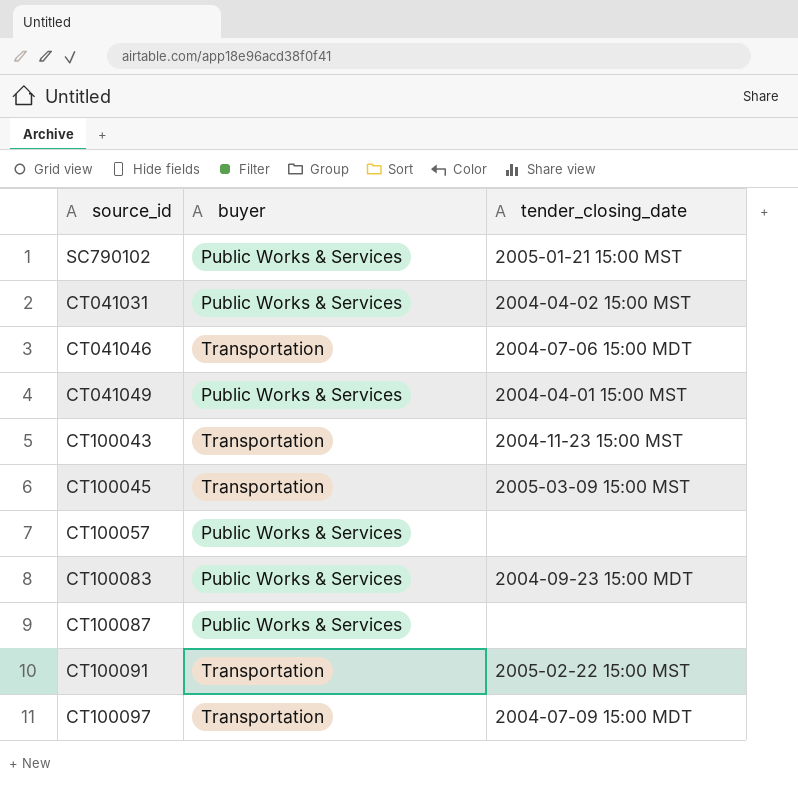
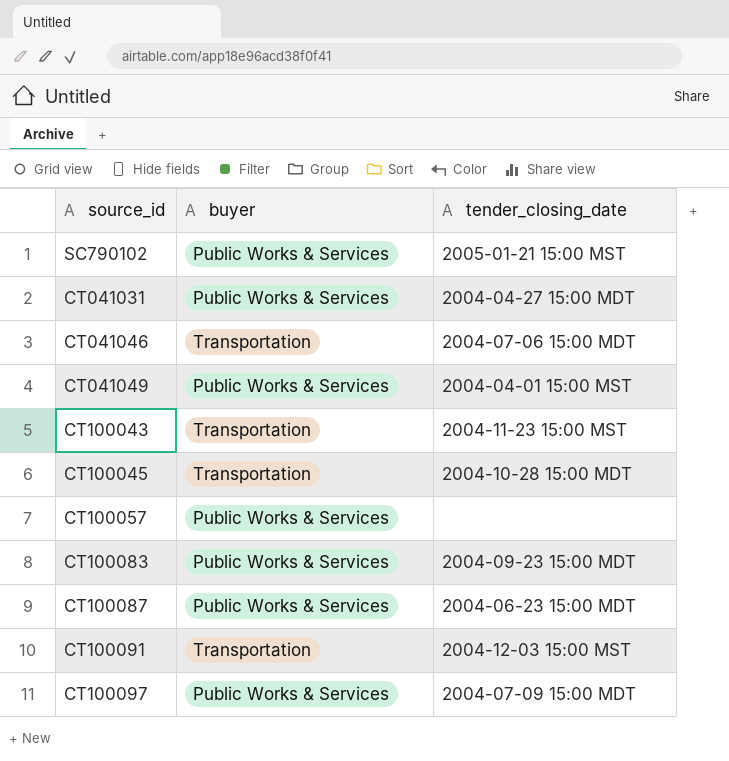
CT041031 | tender_closing_date: 2004-04-02 15:00 MST -> 2004-04-27 15:00 MDT
CT100045 | tender_closing_date: 2005-03-09 15:00 MST -> 2004-10-28 15:00 MDT
CT100087 | tender_closing_date: none -> 2004-06-23 15:00 MDT
CT100091 | tender_closing_date: 2005-02-22 15:00 MST -> 2004-12-03 15:00 MST
CT100097 | buyer: Transportation -> Public Works & Services

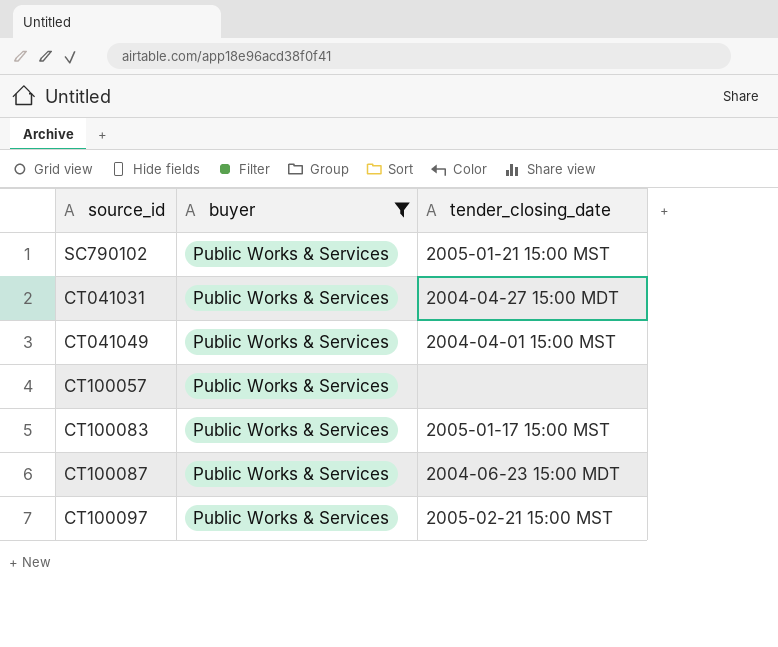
filter: none -> buyer = Public Works & Services
CT100083 | tender_closing_date: 2004-09-23 15:00 MDT -> 2005-01-17 15:00 MST
CT100097 | tender_closing_date: 2004-07-09 15:00 MDT -> 2005-02-21 15:00 MST

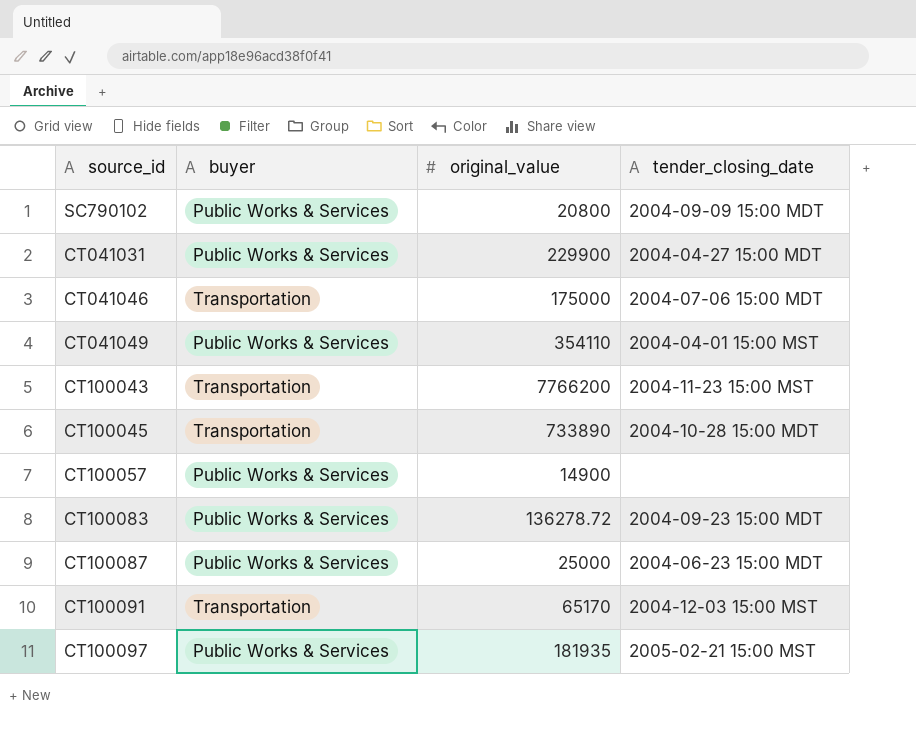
filter: buyer = Public Works & Services -> none
column original_value | position: none -> 3
SC790102 | tender_closing_date: 2005-01-21 15:00 MST -> 2004-09-09 15:00 MDT
CT100083 | tender_closing_date: 2005-01-17 15:00 MST -> 2004-09-23 15:00 MDT

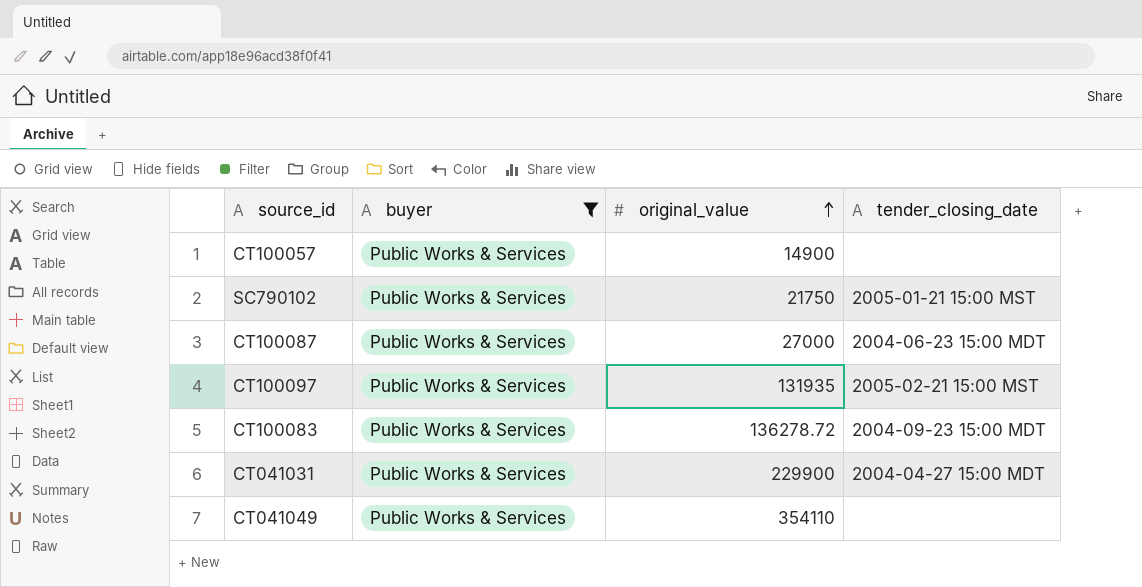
filter: none -> buyer = Public Works & Services
row order: none -> original_value ascending
SC790102 | original_value: 20800 -> 21750
SC790102 | tender_closing_date: 2004-09-09 15:00 MDT -> 2005-01-21 15:00 MST
CT100087 | original_value: 25000 -> 27000
CT100097 | original_value: 181935 -> 131935
CT041049 | tender_closing_date: 2004-04-01 15:00 MST -> none

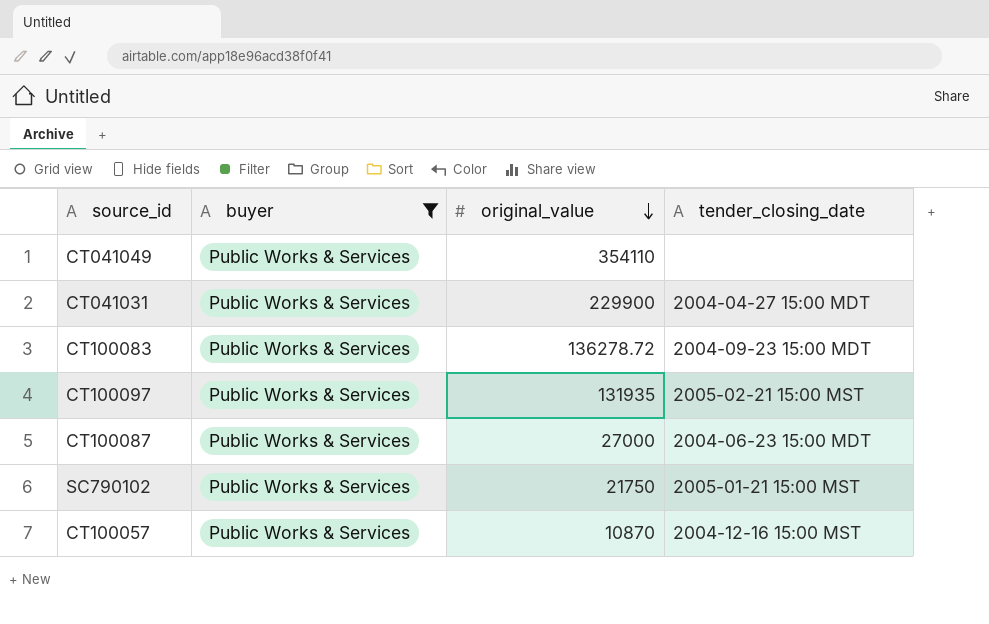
row order: original_value ascending -> original_value descending
CT100057 | original_value: 14900 -> 10870
CT100057 | tender_closing_date: none -> 2004-12-16 15:00 MST

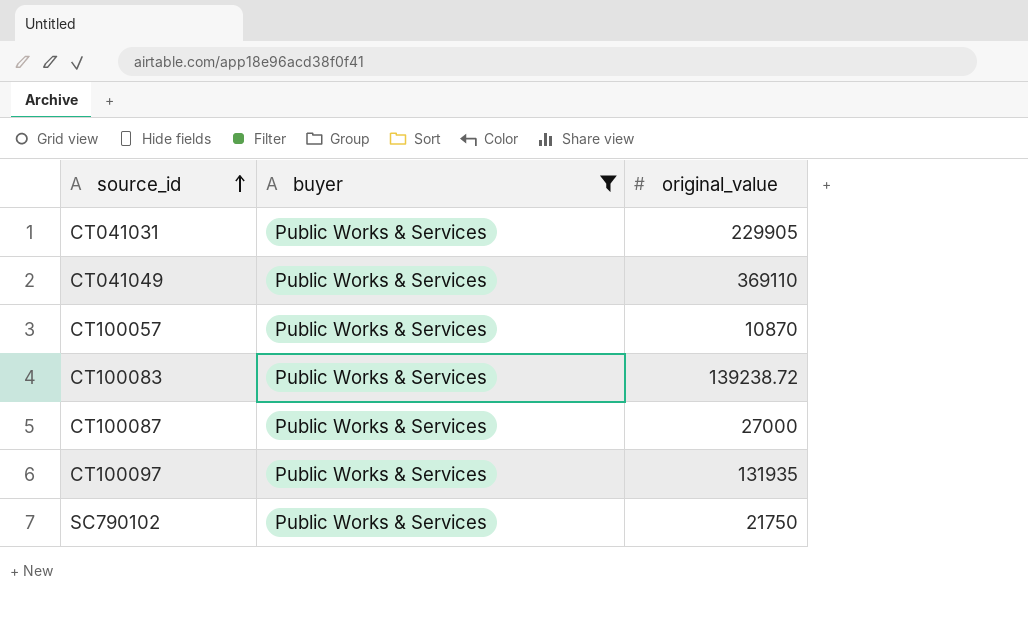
row order: original_value descending -> source_id ascending
column tender_closing_date | position: 4 -> none
CT041031 | original_value: 229900 -> 229905
CT041049 | original_value: 354110 -> 369110
CT100083 | original_value: 136278.72 -> 139238.72

